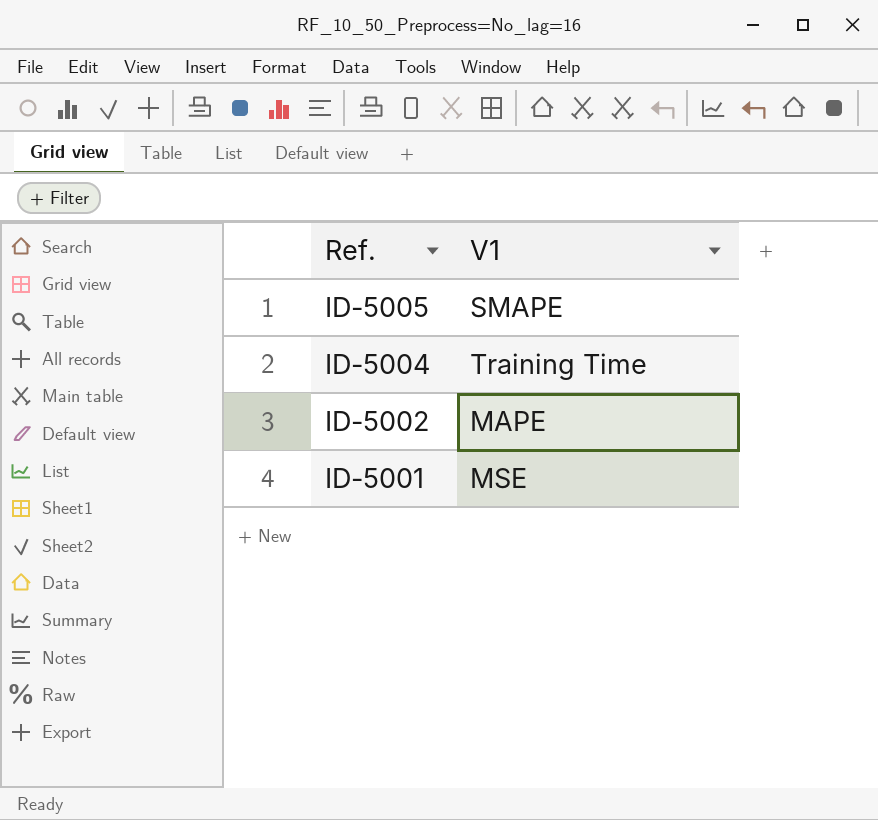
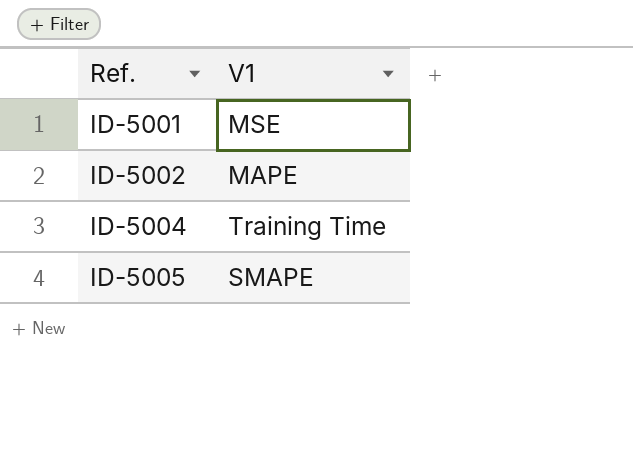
row order: Ref. descending -> Ref. ascending

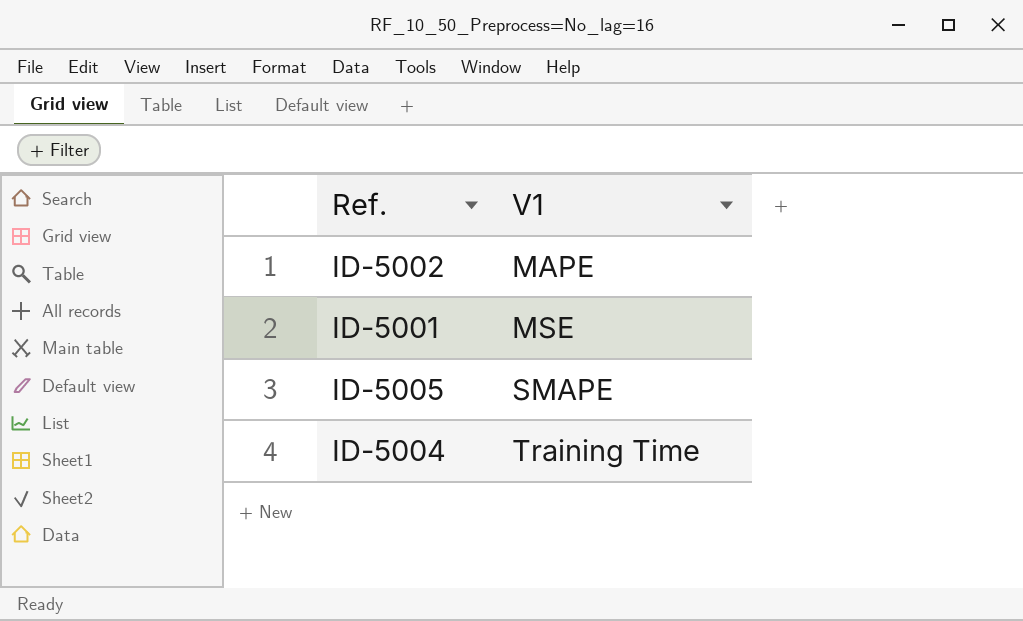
row order: Ref. ascending -> V1 ascending

